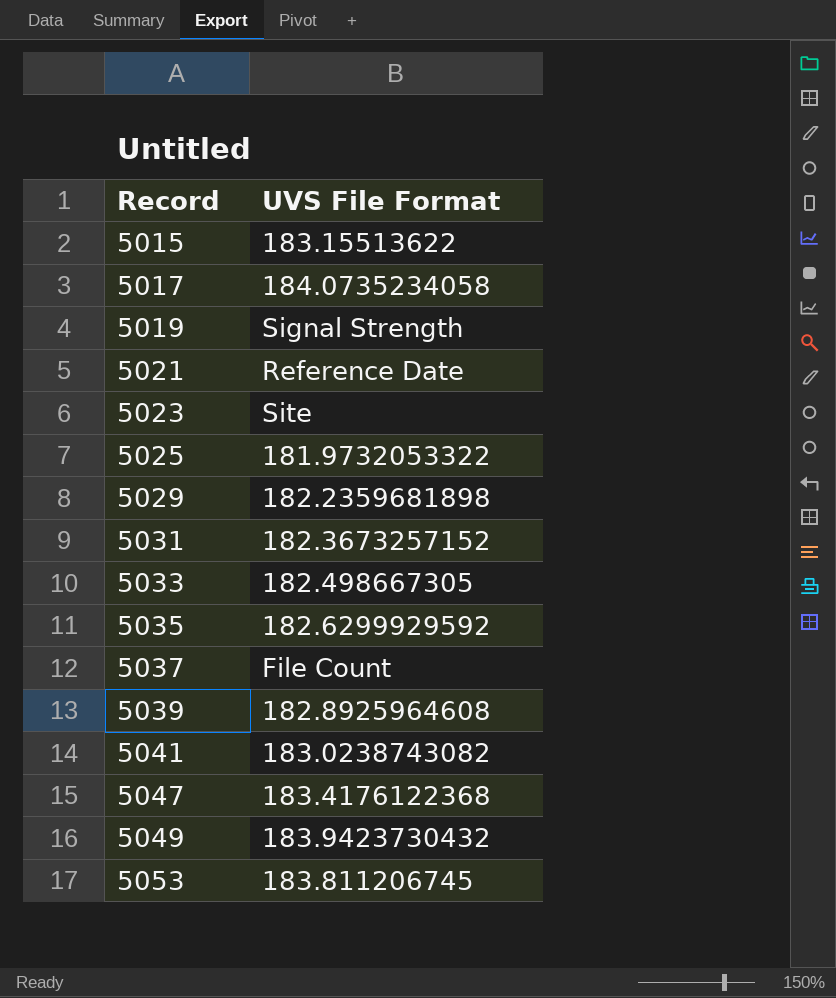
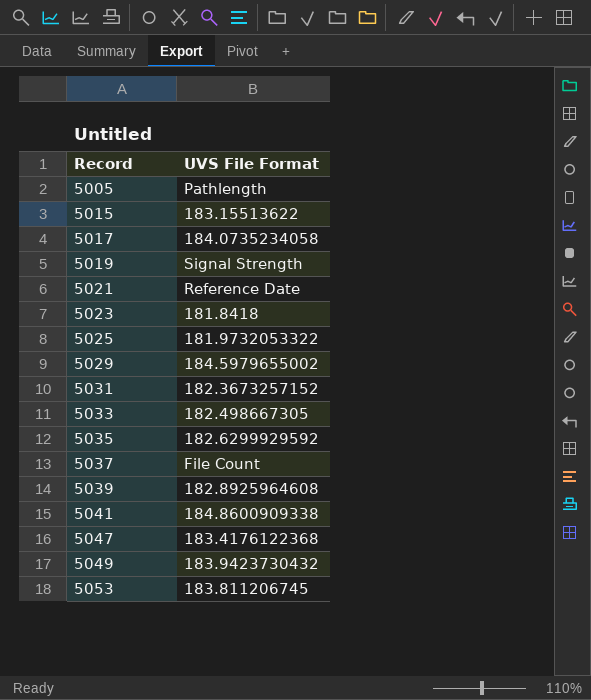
row 5005: none -> Pathlength
5023 | UVS File Format: Site -> 181.8418
5029 | UVS File Format: 182.2359681898 -> 184.5979655002
5041 | UVS File Format: 183.0238743082 -> 184.8600909338

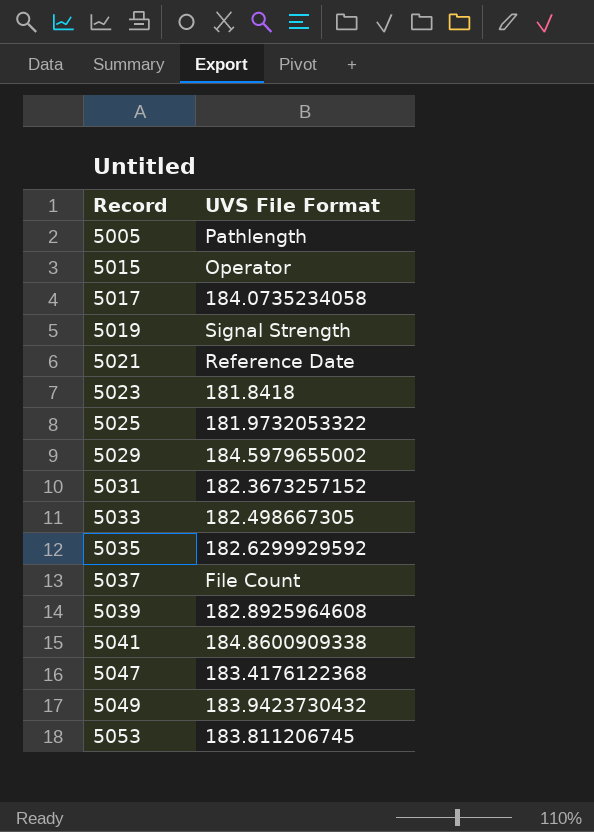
5015 | UVS File Format: 183.15513622 -> Operator

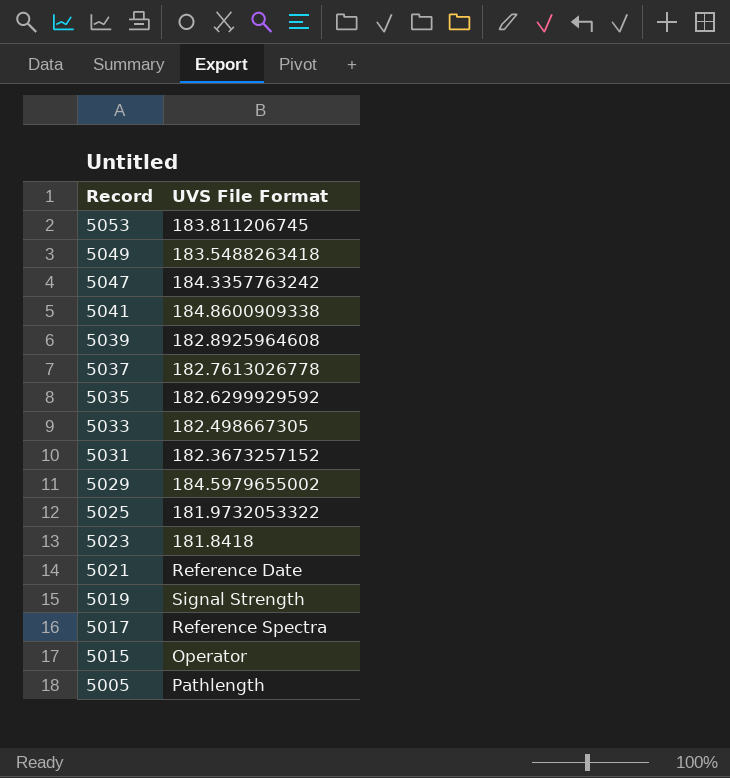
row order: Record ascending -> Record descending
5049 | UVS File Format: 183.9423730432 -> 183.5488263418
5047 | UVS File Format: 183.4176122368 -> 184.3357763242
5037 | UVS File Format: File Count -> 182.7613026778
5017 | UVS File Format: 184.0735234058 -> Reference Spectra

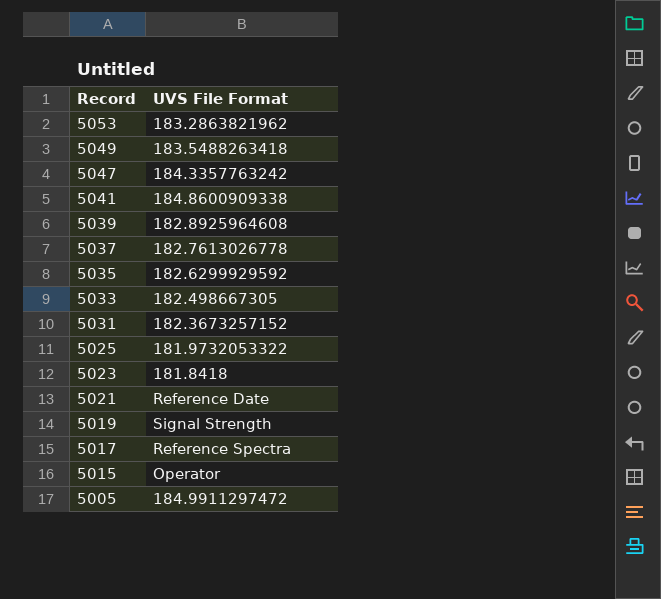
row 5029: 184.5979655002 -> none
5053 | UVS File Format: 183.811206745 -> 183.2863821962
5005 | UVS File Format: Pathlength -> 184.9911297472

